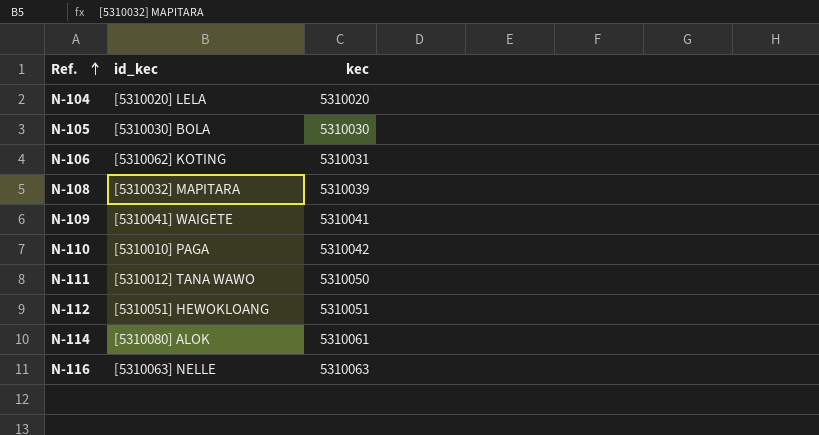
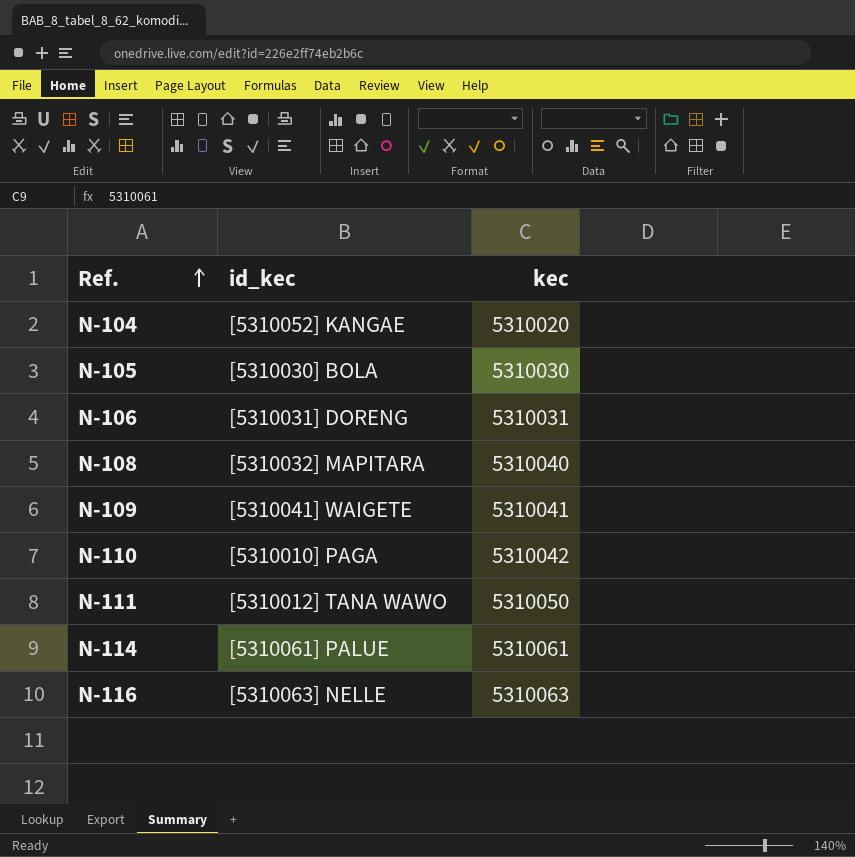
row N-112: [5310051] HEWOKLOANG | 5310051 -> none
N-104 | id_kec: [5310020] LELA -> [5310052] KANGAE
N-106 | id_kec: [5310062] KOTING -> [5310031] DORENG
N-108 | kec: 5310039 -> 5310040
N-114 | id_kec: [5310080] ALOK -> [5310061] PALUE

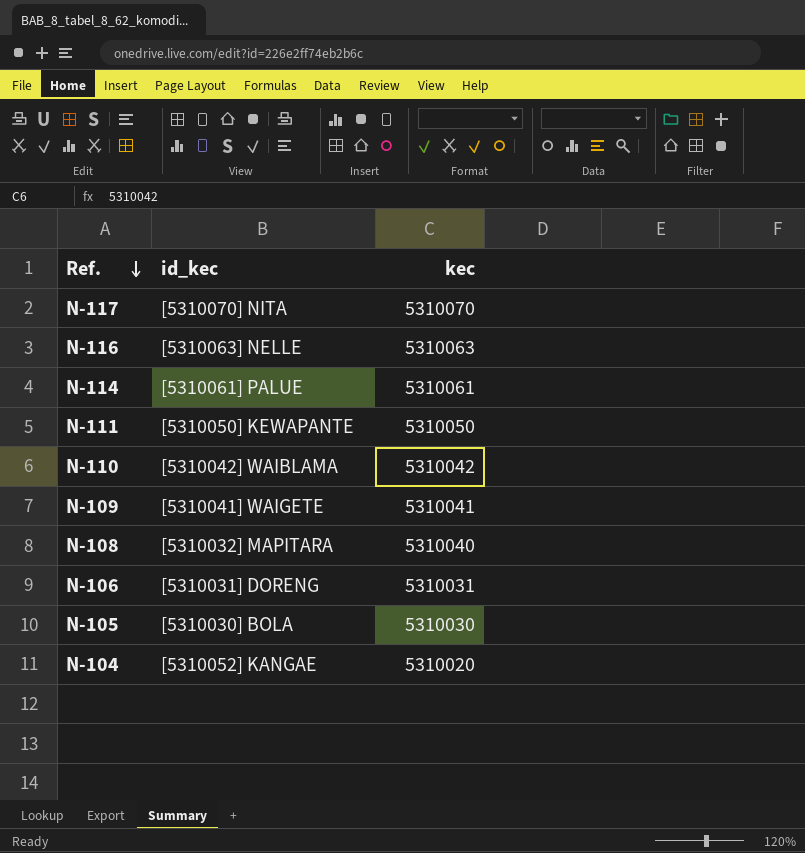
row order: Ref. ascending -> Ref. descending
row N-117: none -> [5310070] NITA | 5310070
N-111 | id_kec: [5310012] TANA WAWO -> [5310050] KEWAPANTE
N-110 | id_kec: [5310010] PAGA -> [5310042] WAIBLAMA

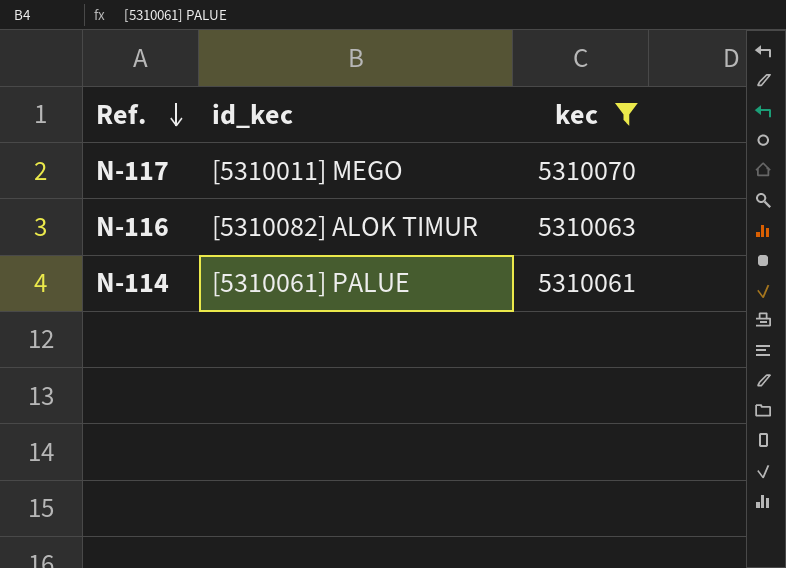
filter: none -> kec >= 5310061
N-117 | id_kec: [5310070] NITA -> [5310011] MEGO
N-116 | id_kec: [5310063] NELLE -> [5310082] ALOK TIMUR

